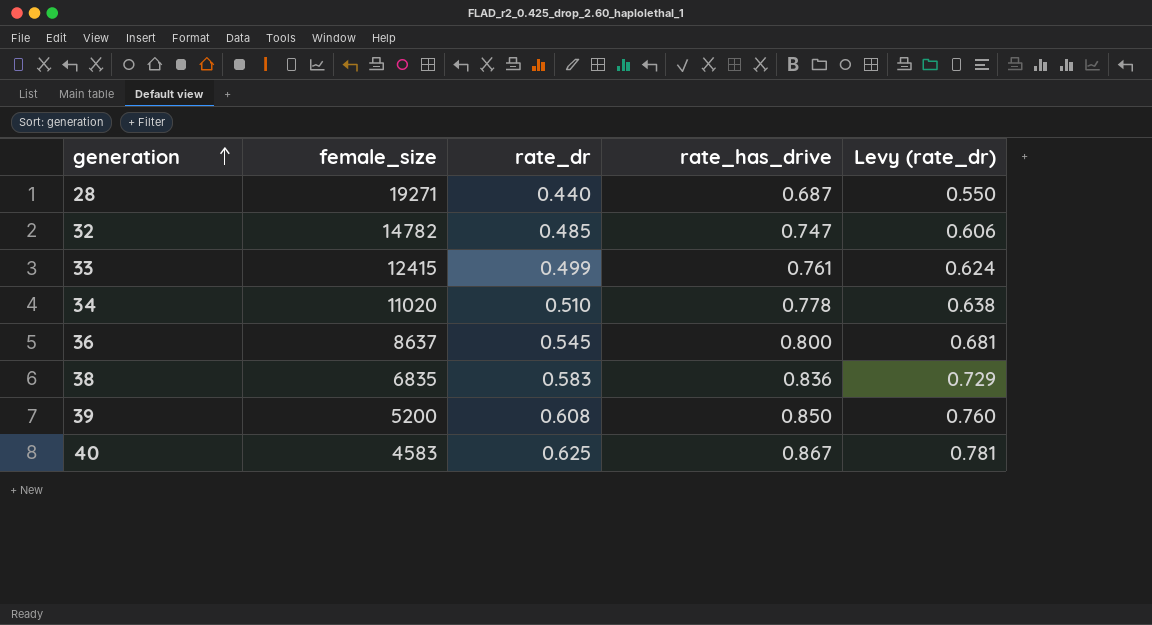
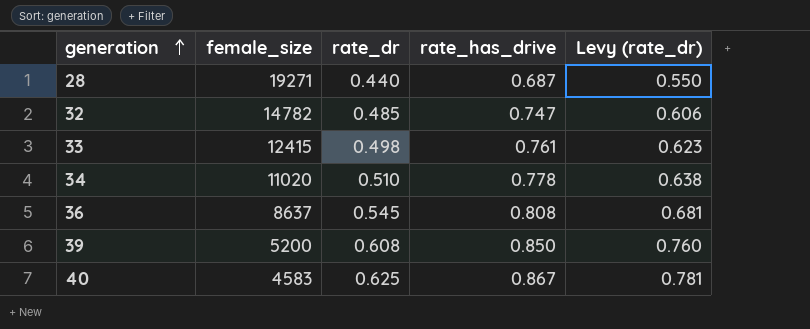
row 38: 6835 | 0.583 | 0.836 | 0.729 -> none
33 | rate_dr: 0.499 -> 0.498
33 | Levy (rate_dr): 0.624 -> 0.623
36 | rate_has_drive: 0.800 -> 0.808

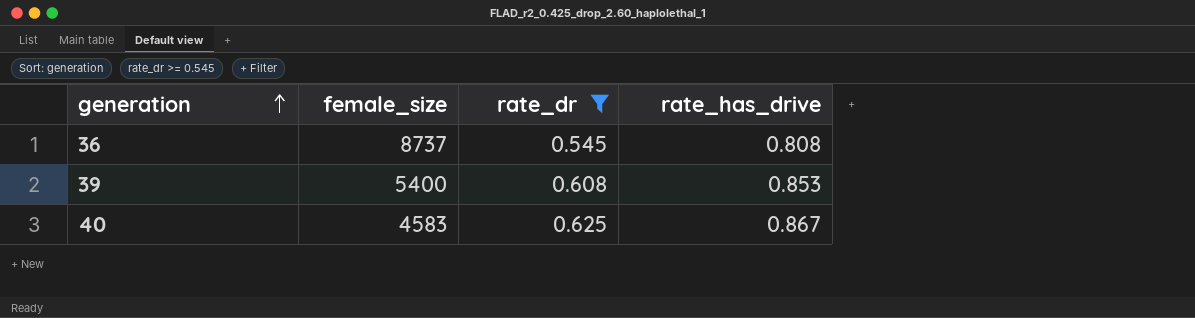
filter: none -> rate_dr >= 0.545
column Levy (rate_dr) | formula: [rate_dr] * 1.25 -> none
36 | female_size: 8637 -> 8737
39 | female_size: 5200 -> 5400
39 | rate_has_drive: 0.850 -> 0.853

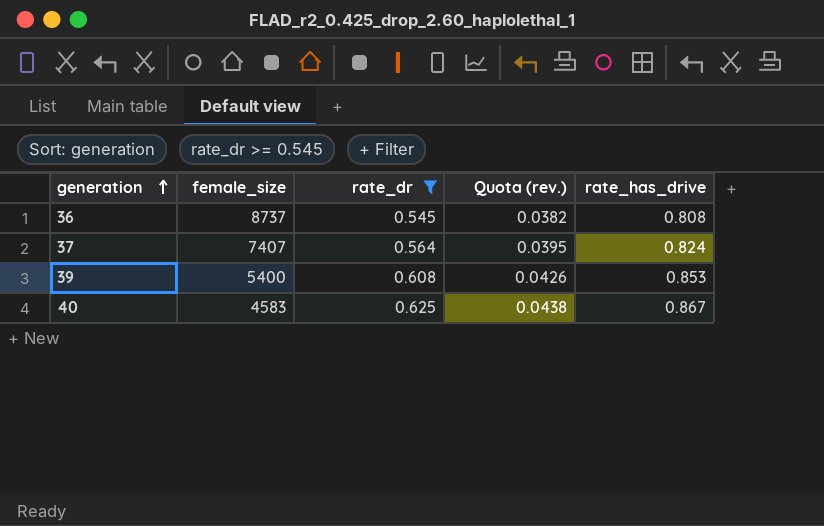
column Quota (rev.) | formula: none -> [rate_dr] * 0.07
row 37: none -> 7407 | 0.564 | 0.0395 | 0.824

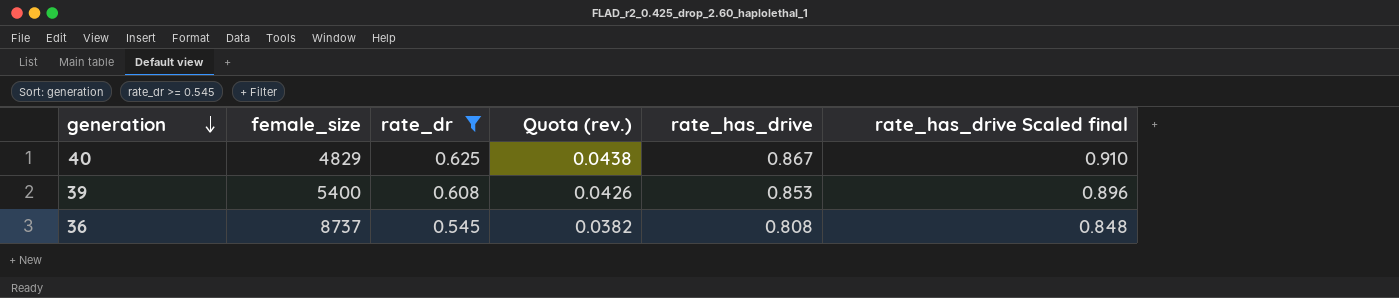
row order: generation ascending -> generation descending
column rate_has_drive Scaled final | formula: none -> [rate_has_drive] * 1.05
row 37: 7407 | 0.564 | 0.0395 | 0.824 -> none
40 | female_size: 4583 -> 4829

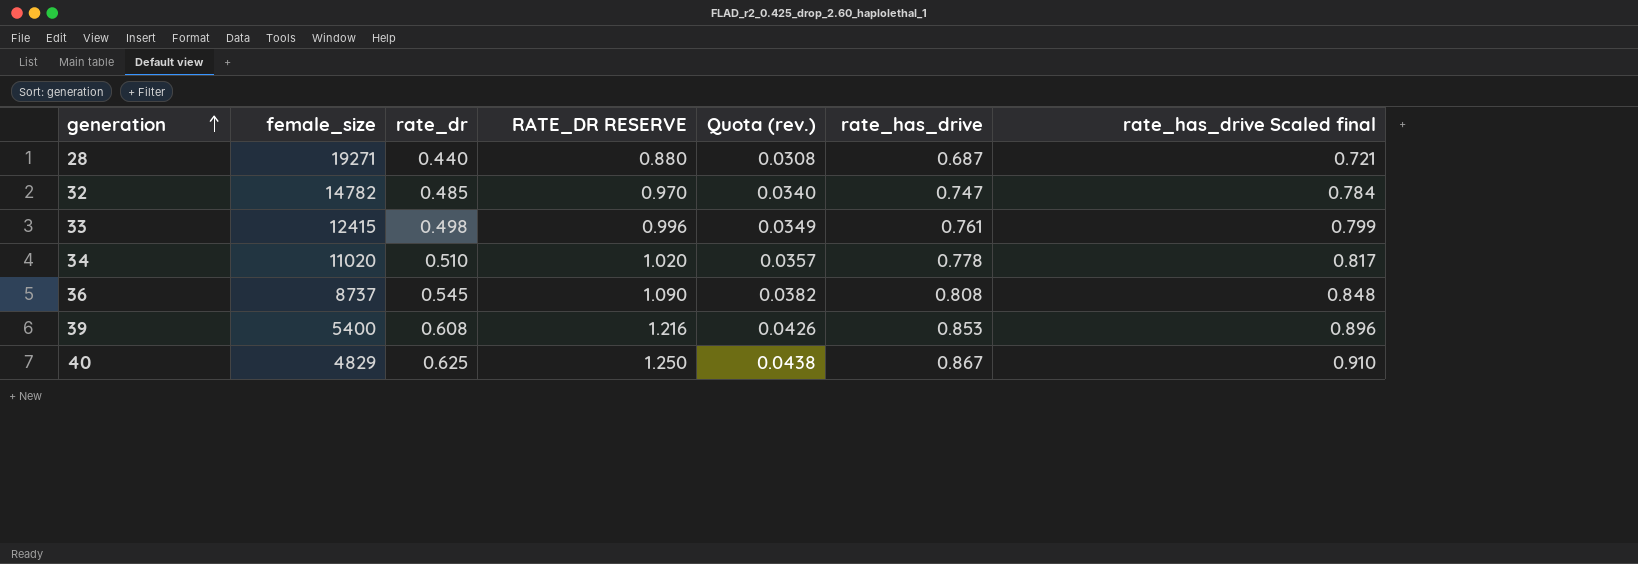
filter: rate_dr >= 0.545 -> none
row order: generation descending -> generation ascending
column RATE_DR RESERVE | formula: none -> [rate_dr] * 2

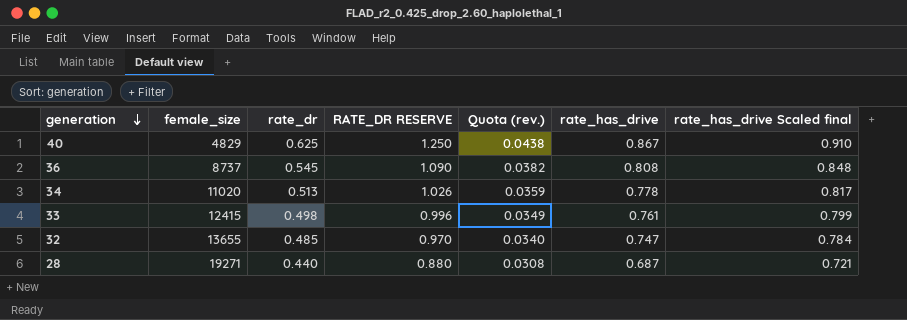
row order: generation ascending -> generation descending
row 39: 5400 | 0.608 | 1.216 | 0.0426 | 0.853 | 0.896 -> none
34 | rate_dr: 0.510 -> 0.513
34 | RATE_DR RESERVE: 1.020 -> 1.026
34 | Quota (rev.): 0.0357 -> 0.0359
32 | female_size: 14782 -> 13655

